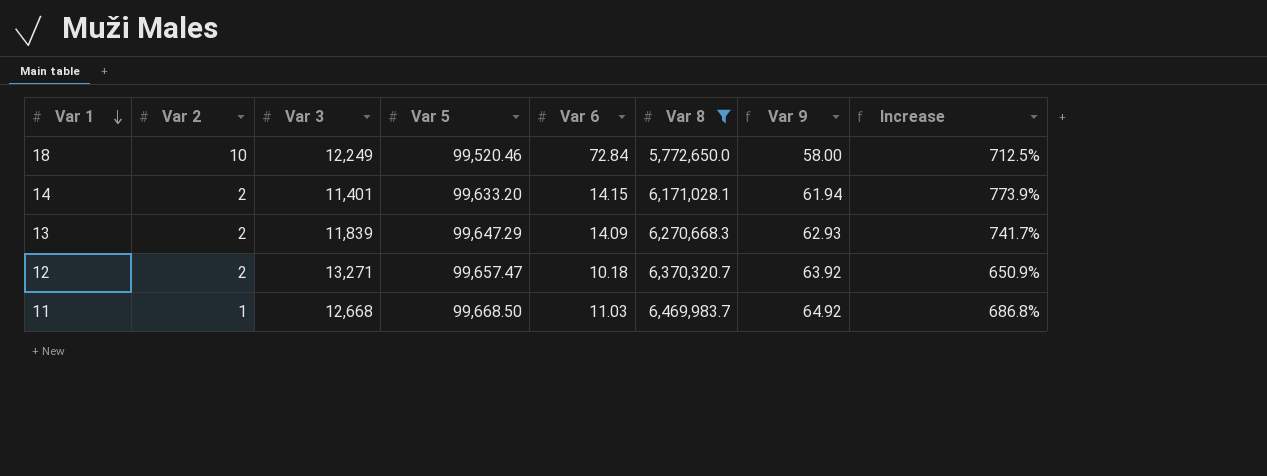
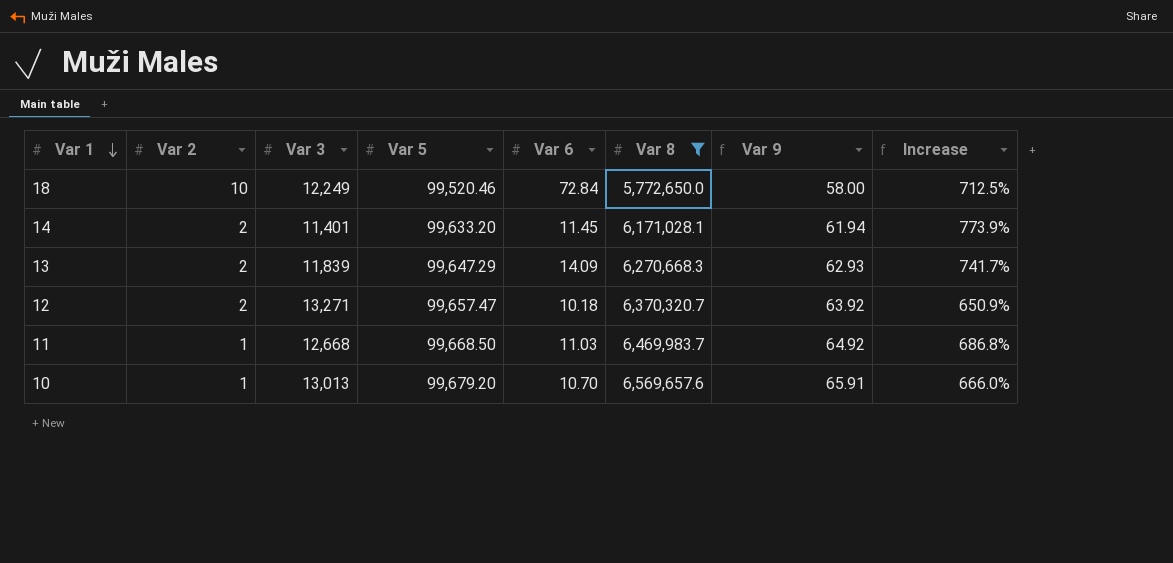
14 | Var 6: 14.15 -> 11.45
row 10: none -> 1 | 13,013 | 99,679.20 | 10.70 | 6,569,657.6 | 65.91 | 666.0%

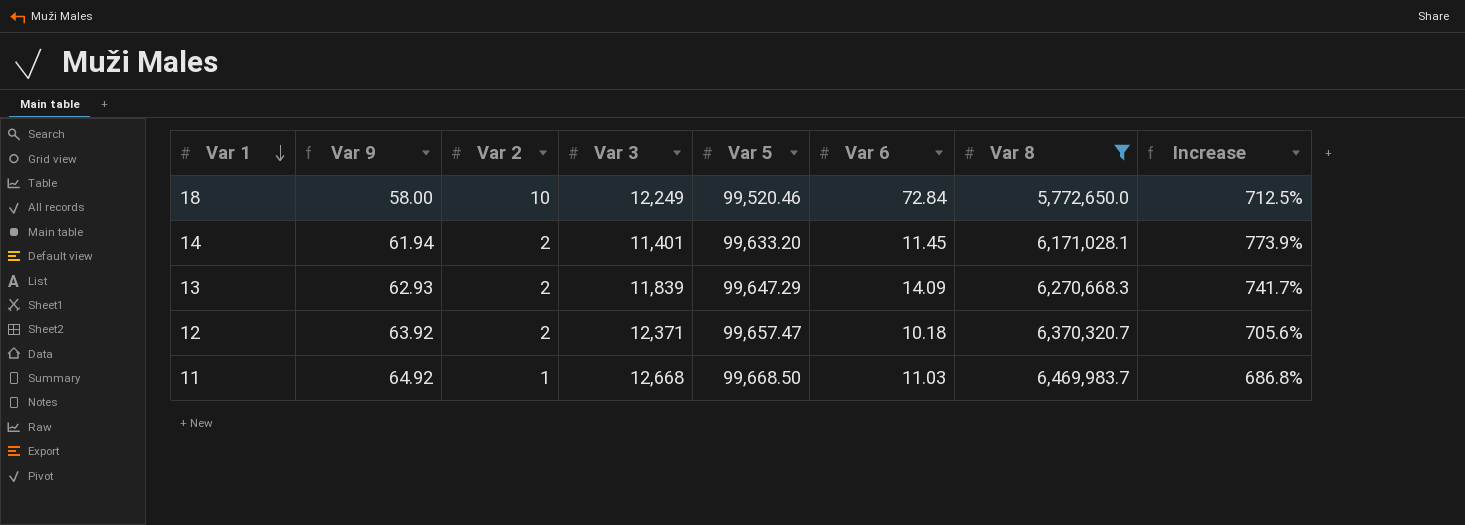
column Var 9 | position: 7 -> 2
row 10: 1 | 13,013 | 99,679.20 | 10.70 | 6,569,657.6 | 65.91 | 666.0% -> none
12 | Var 3: 13,271 -> 12,371
12 | Increase: 650.9% -> 705.6%

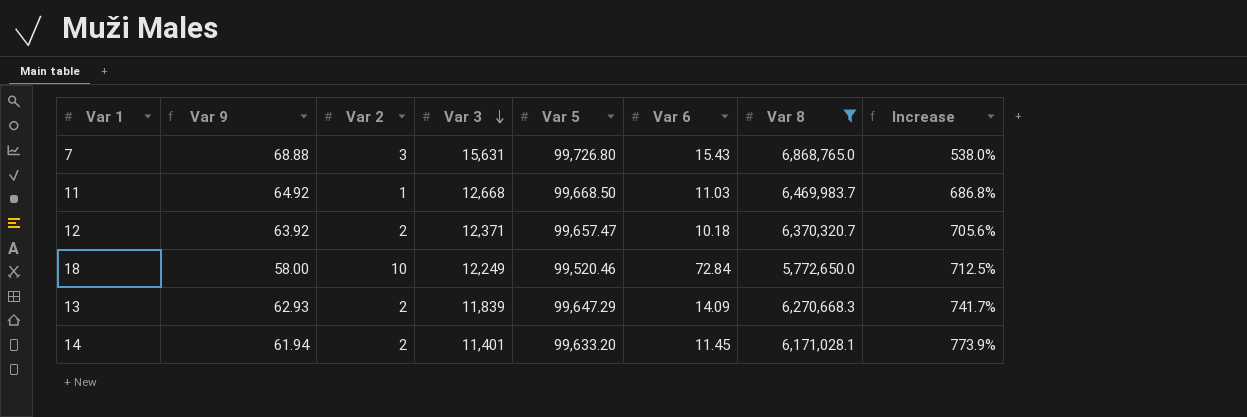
row order: Var 1 descending -> Var 3 descending
row 7: none -> 68.88 | 3 | 15,631 | 99,726.80 | 15.43 | 6,868,765.0 | 538.0%

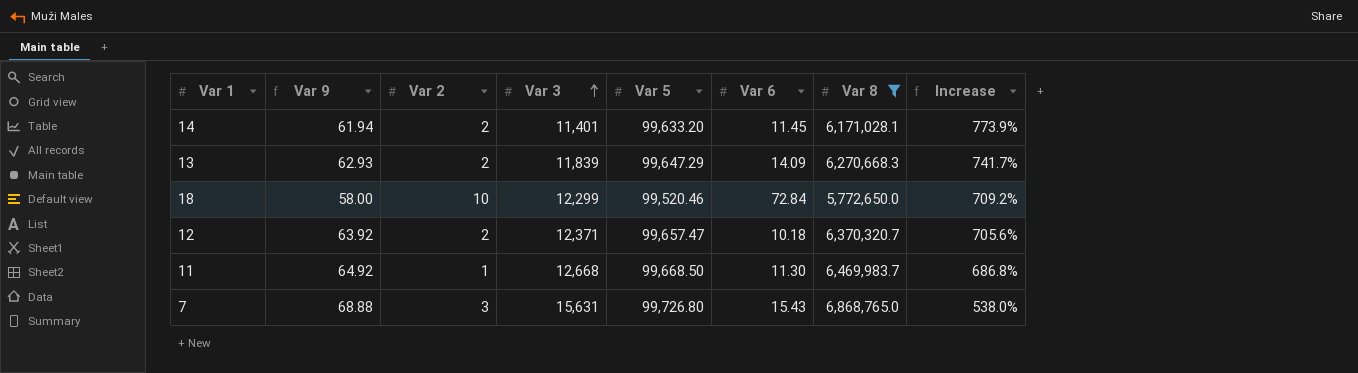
row order: Var 3 descending -> Var 3 ascending
18 | Var 3: 12,249 -> 12,299
18 | Increase: 712.5% -> 709.2%
11 | Var 6: 11.03 -> 11.30

